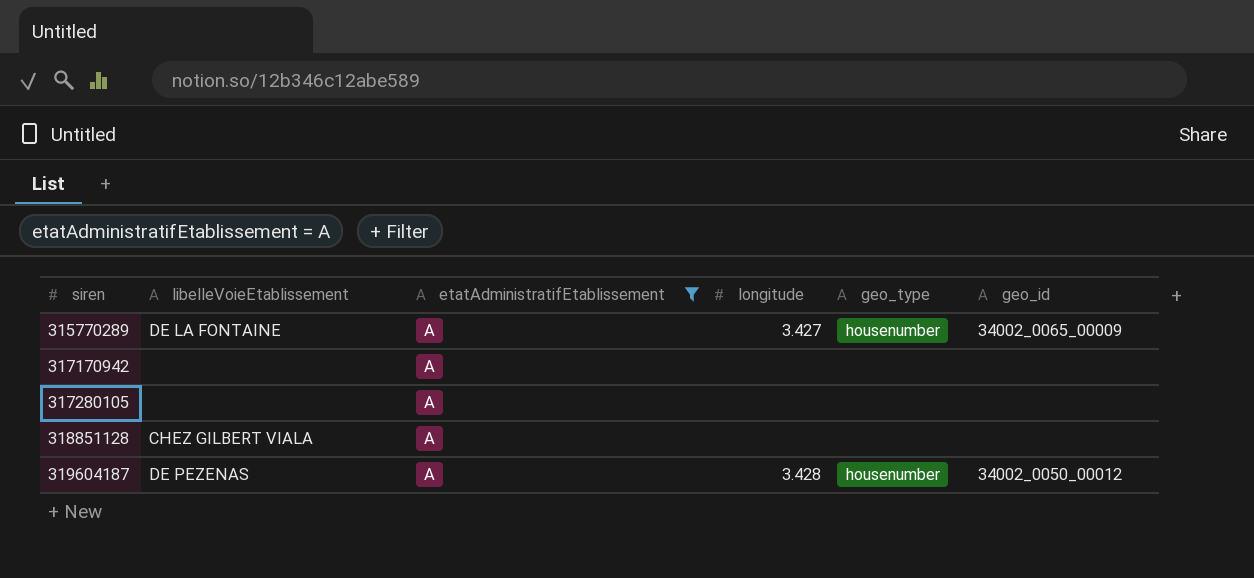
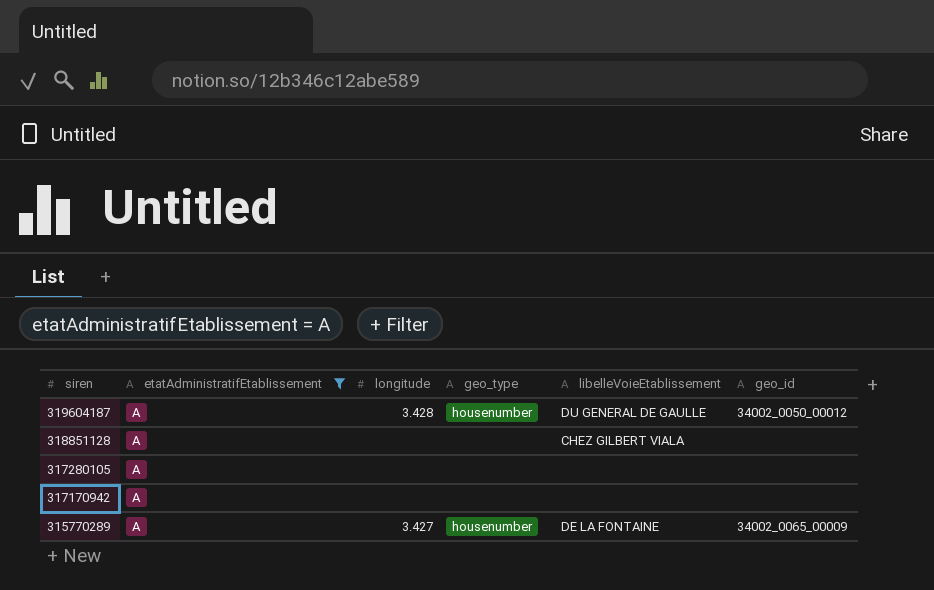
row order: siren ascending -> siren descending
column libelleVoieEtablissement | position: 2 -> 5
319604187 | libelleVoieEtablissement: DE PEZENAS -> DU GENERAL DE GAULLE

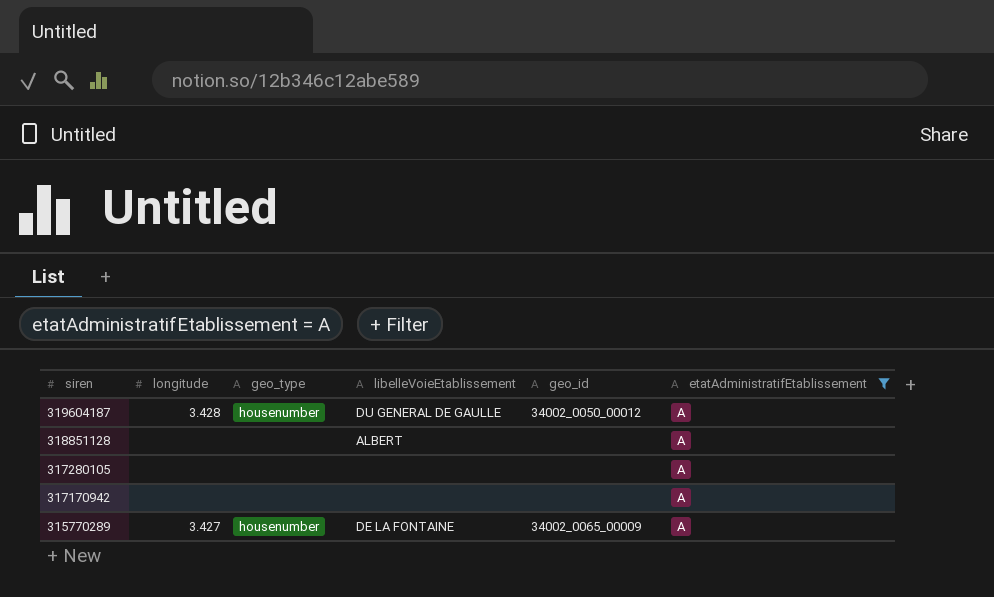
column etatAdministratifEtablissement | position: 2 -> 6
318851128 | libelleVoieEtablissement: CHEZ GILBERT VIALA -> ALBERT

